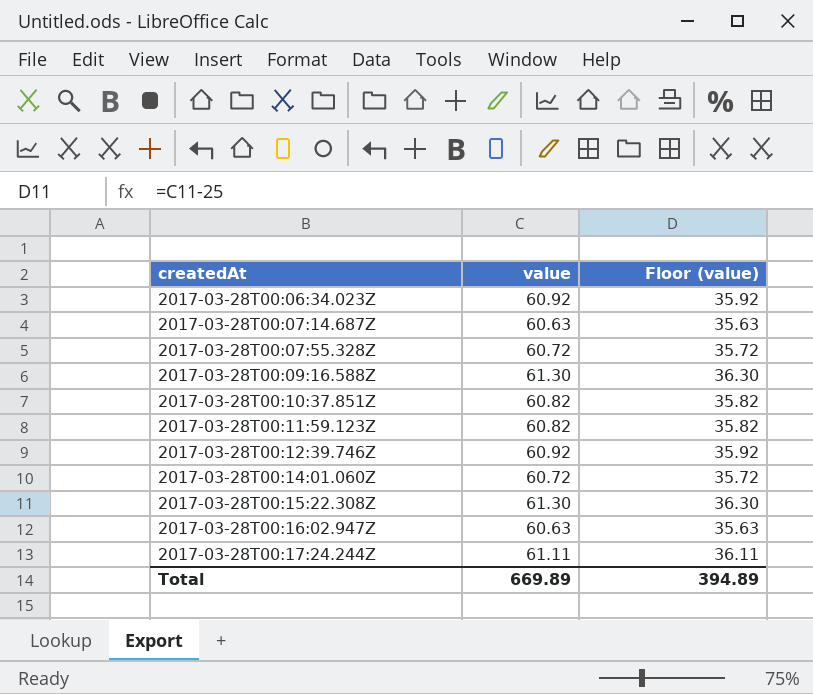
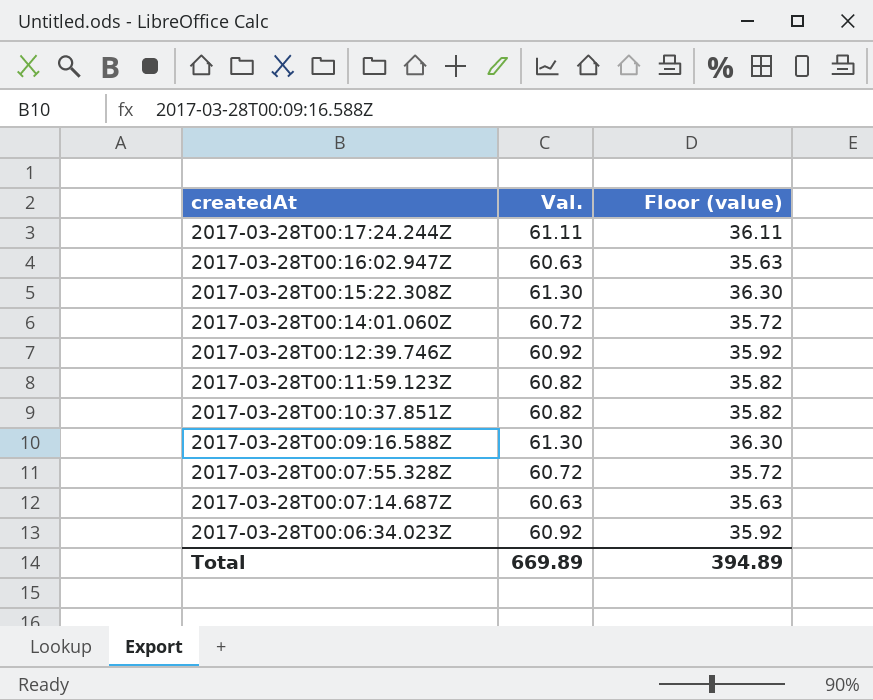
row order: createdAt ascending -> createdAt descending
column name: value -> Val.

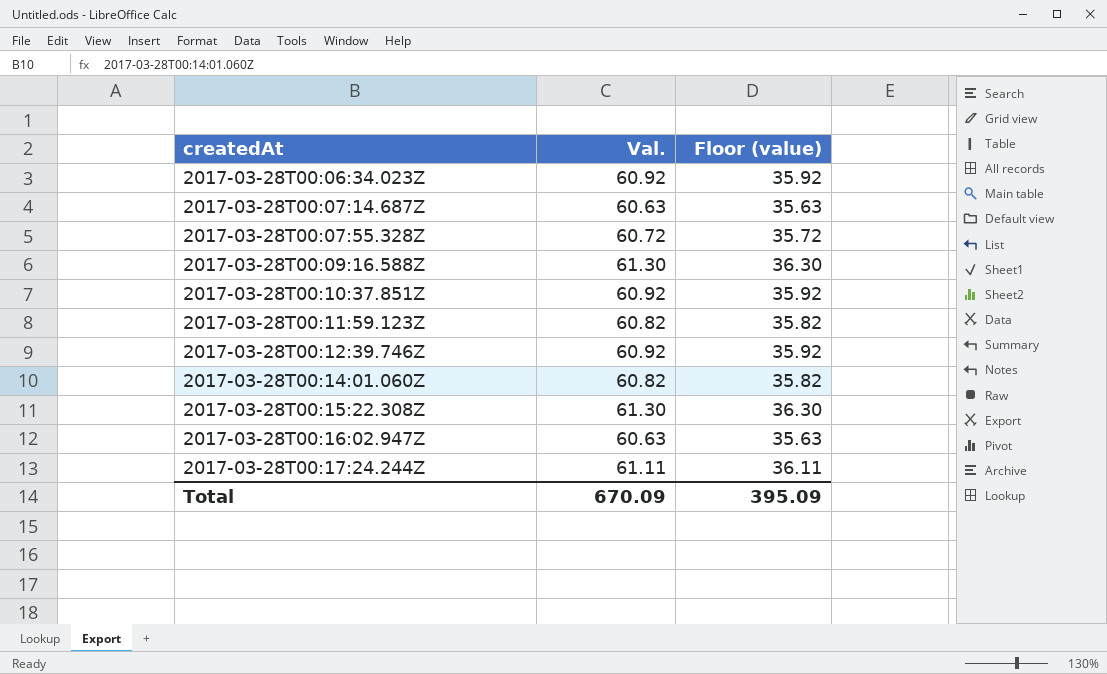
row order: createdAt descending -> createdAt ascending
2017-03-28T00:10:37.851Z | Val.: 60.82 -> 60.92
2017-03-28T00:10:37.851Z | Floor (value): 35.82 -> 35.92
2017-03-28T00:14:01.060Z | Val.: 60.72 -> 60.82
2017-03-28T00:14:01.060Z | Floor (value): 35.72 -> 35.82
Total | Val.: 669.89 -> 670.09
Total | Floor (value): 394.89 -> 395.09

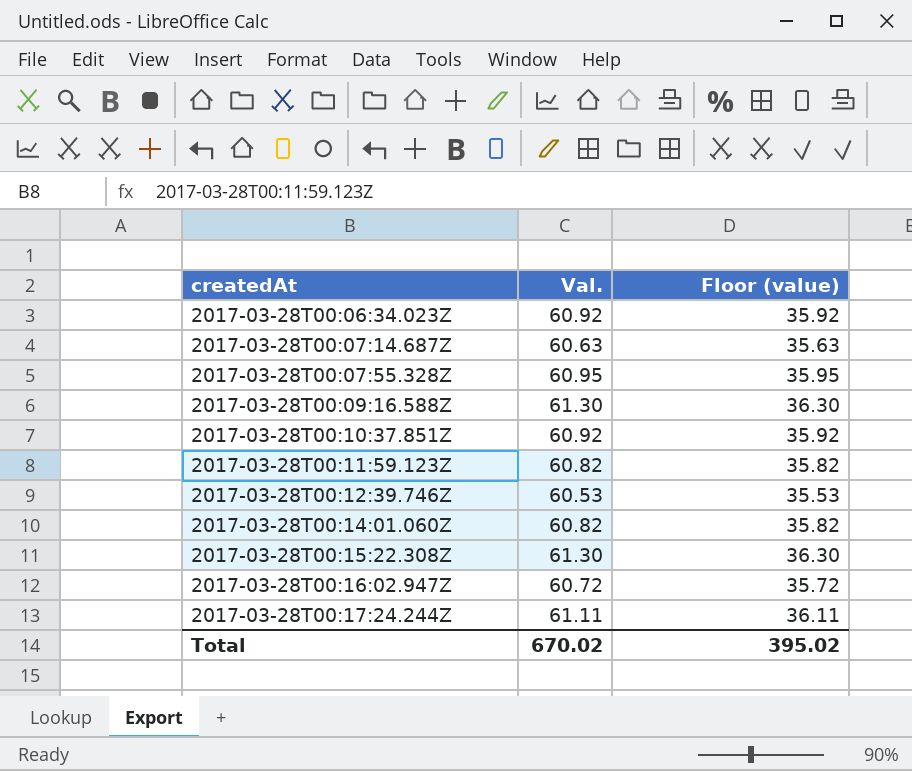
2017-03-28T00:07:55.328Z | Val.: 60.72 -> 60.95
2017-03-28T00:07:55.328Z | Floor (value): 35.72 -> 35.95
2017-03-28T00:12:39.746Z | Val.: 60.92 -> 60.53
2017-03-28T00:12:39.746Z | Floor (value): 35.92 -> 35.53
2017-03-28T00:16:02.947Z | Val.: 60.63 -> 60.72
2017-03-28T00:16:02.947Z | Floor (value): 35.63 -> 35.72
Total | Val.: 670.09 -> 670.02
Total | Floor (value): 395.09 -> 395.02

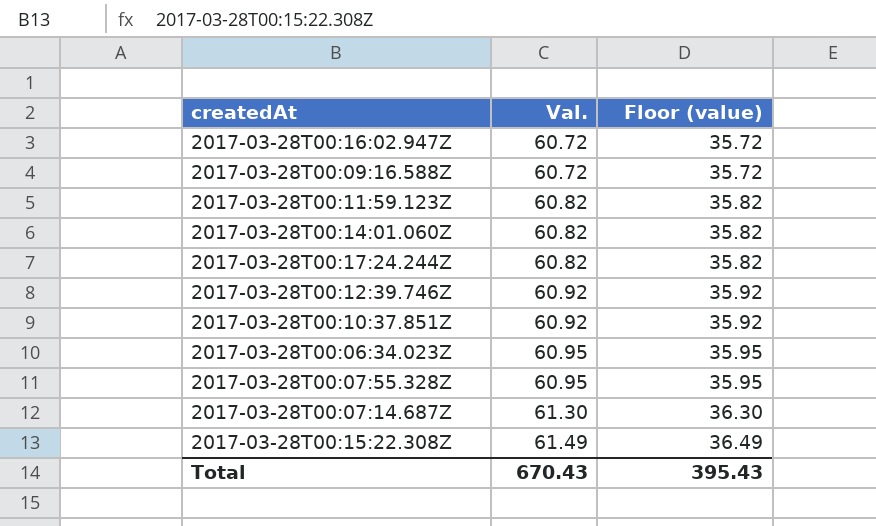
row order: createdAt ascending -> Val. ascending
2017-03-28T00:09:16.588Z | Val.: 61.30 -> 60.72
2017-03-28T00:09:16.588Z | Floor (value): 36.30 -> 35.72
2017-03-28T00:17:24.244Z | Val.: 61.11 -> 60.82
2017-03-28T00:17:24.244Z | Floor (value): 36.11 -> 35.82
2017-03-28T00:12:39.746Z | Val.: 60.53 -> 60.92
2017-03-28T00:12:39.746Z | Floor (value): 35.53 -> 35.92
2017-03-28T00:06:34.023Z | Val.: 60.92 -> 60.95
2017-03-28T00:06:34.023Z | Floor (value): 35.92 -> 35.95
2017-03-28T00:07:14.687Z | Val.: 60.63 -> 61.30
2017-03-28T00:07:14.687Z | Floor (value): 35.63 -> 36.30
2017-03-28T00:15:22.308Z | Val.: 61.30 -> 61.49
2017-03-28T00:15:22.308Z | Floor (value): 36.30 -> 36.49
Total | Val.: 670.02 -> 670.43
Total | Floor (value): 395.02 -> 395.43

